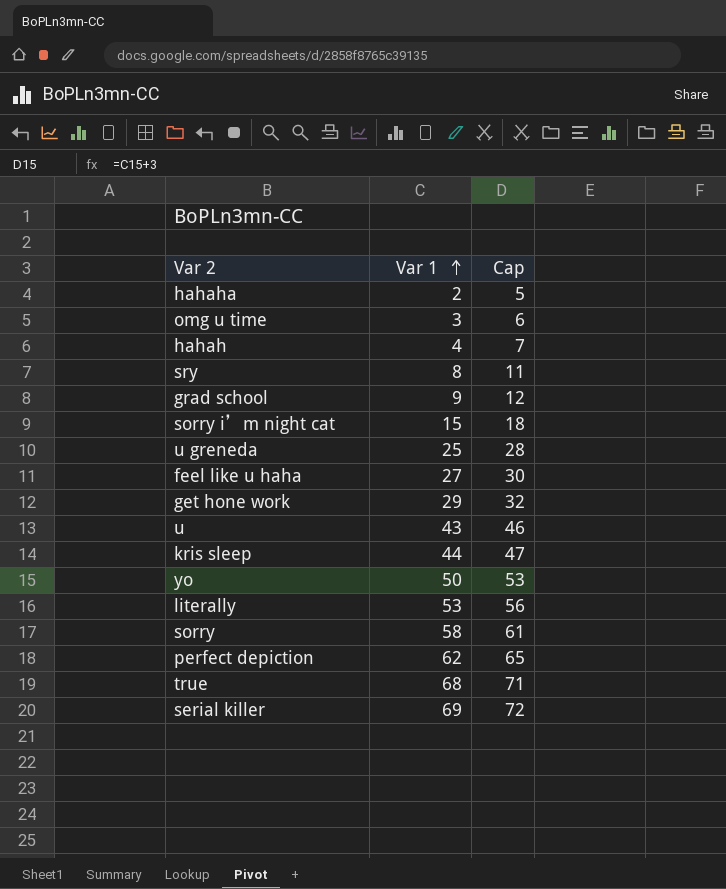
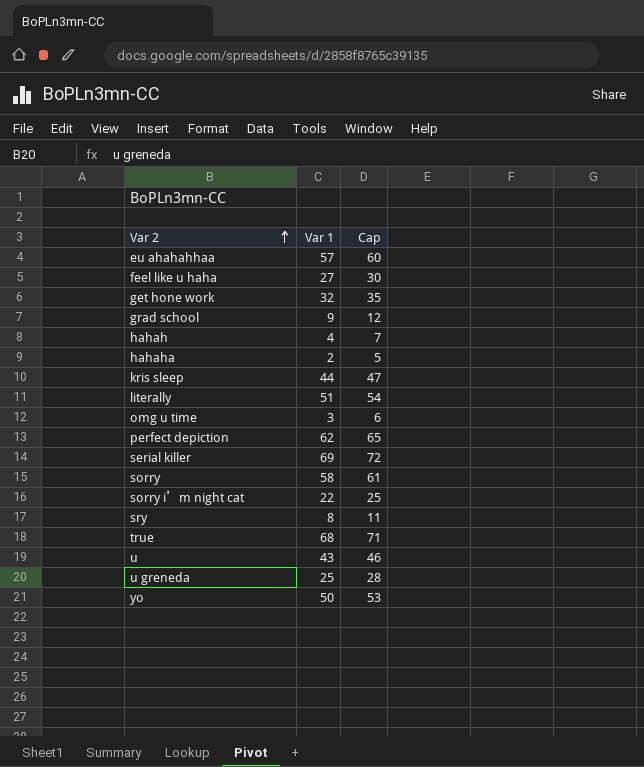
row order: Var 1 ascending -> Var 2 ascending
row eu ahahahhaa: none -> 57 | 60
get hone work | Var 1: 29 -> 32
get hone work | Cap: 32 -> 35
literally | Var 1: 53 -> 51
literally | Cap: 56 -> 54
sorry i’m night cat | Var 1: 15 -> 22
sorry i’m night cat | Cap: 18 -> 25

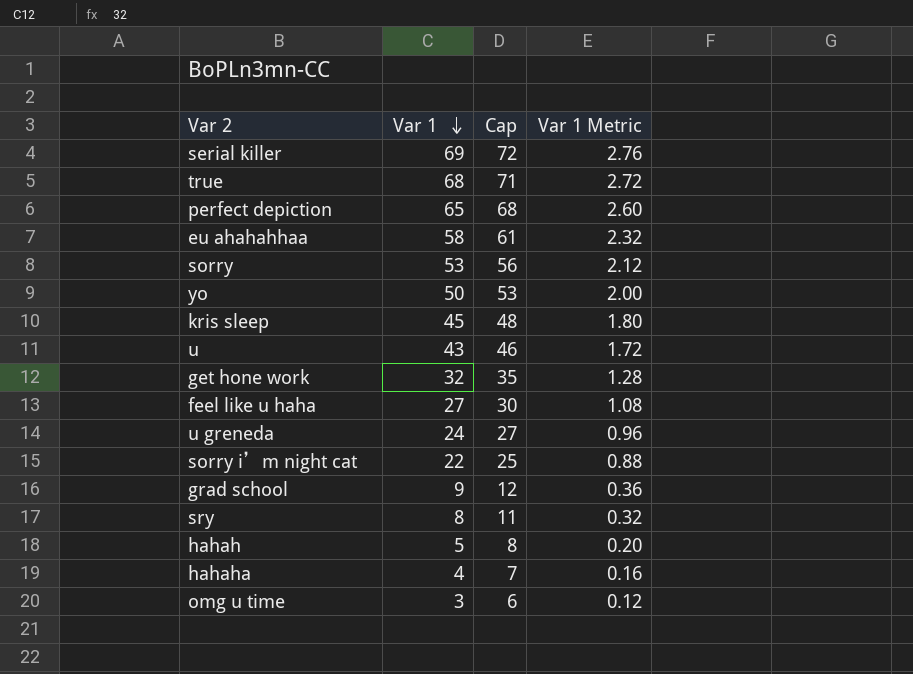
row order: Var 2 ascending -> Var 1 descending
column Var 1 Metric | formula: none -> [Var 1] * 0.04
row literally: 51 | 54 -> none
perfect depiction | Var 1: 62 -> 65
perfect depiction | Cap: 65 -> 68
eu ahahahhaa | Var 1: 57 -> 58
eu ahahahhaa | Cap: 60 -> 61
sorry | Var 1: 58 -> 53
sorry | Cap: 61 -> 56
kris sleep | Var 1: 44 -> 45
kris sleep | Cap: 47 -> 48
u greneda | Var 1: 25 -> 24
u greneda | Cap: 28 -> 27
hahah | Var 1: 4 -> 5
hahah | Cap: 7 -> 8
hahaha | Var 1: 2 -> 4
hahaha | Cap: 5 -> 7

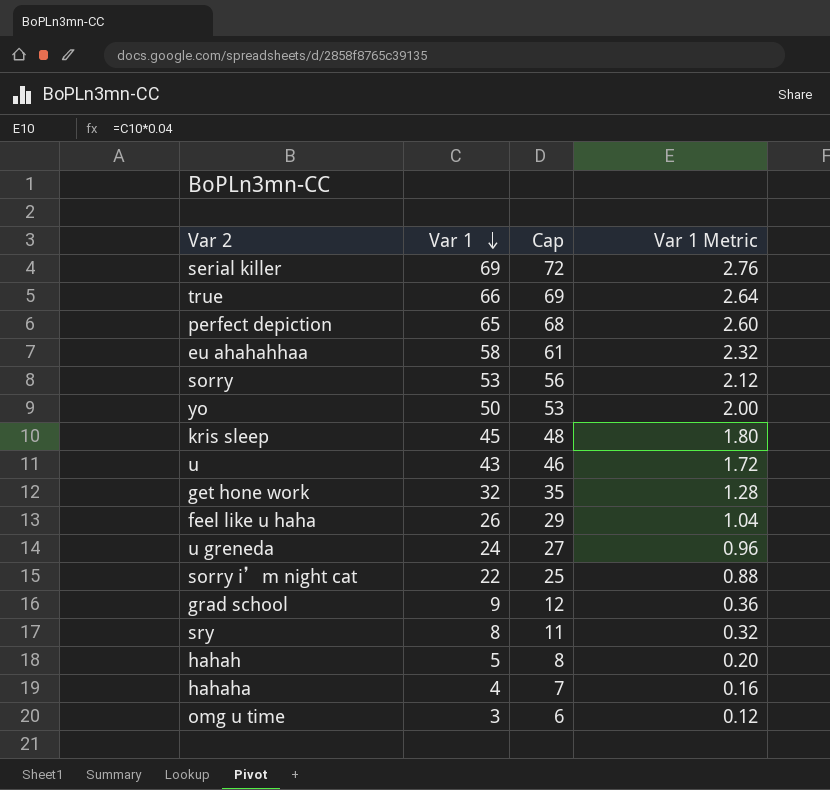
true | Var 1: 68 -> 66
true | Cap: 71 -> 69
true | Var 1 Metric: 2.72 -> 2.64
feel like u haha | Var 1: 27 -> 26
feel like u haha | Cap: 30 -> 29
feel like u haha | Var 1 Metric: 1.08 -> 1.04

